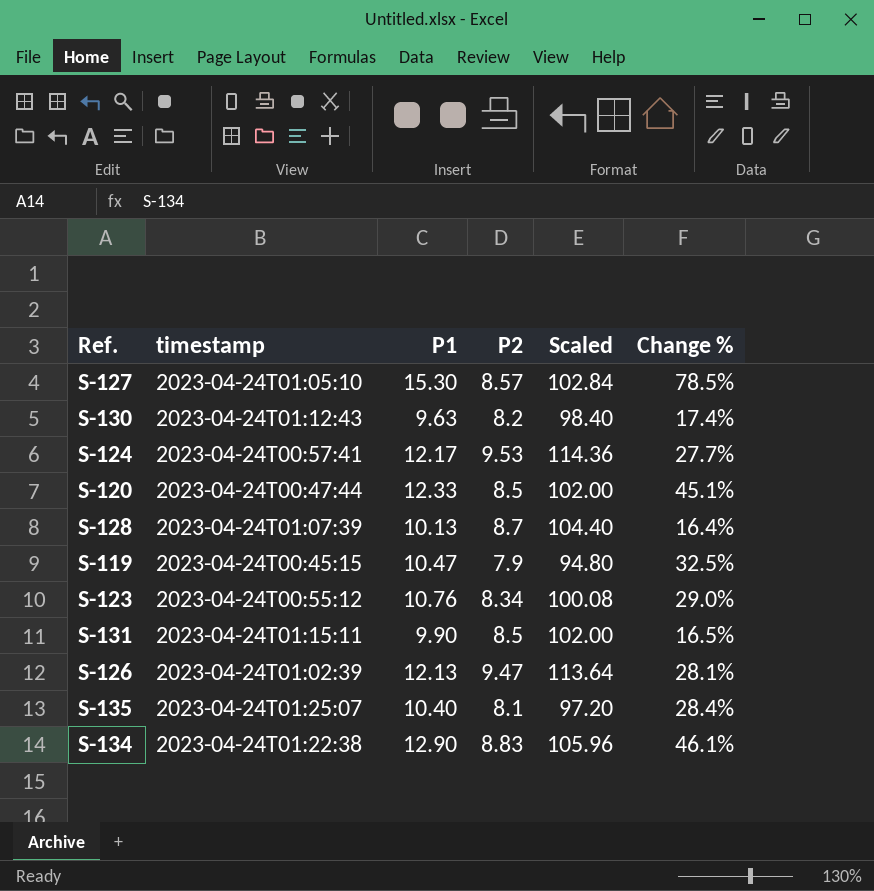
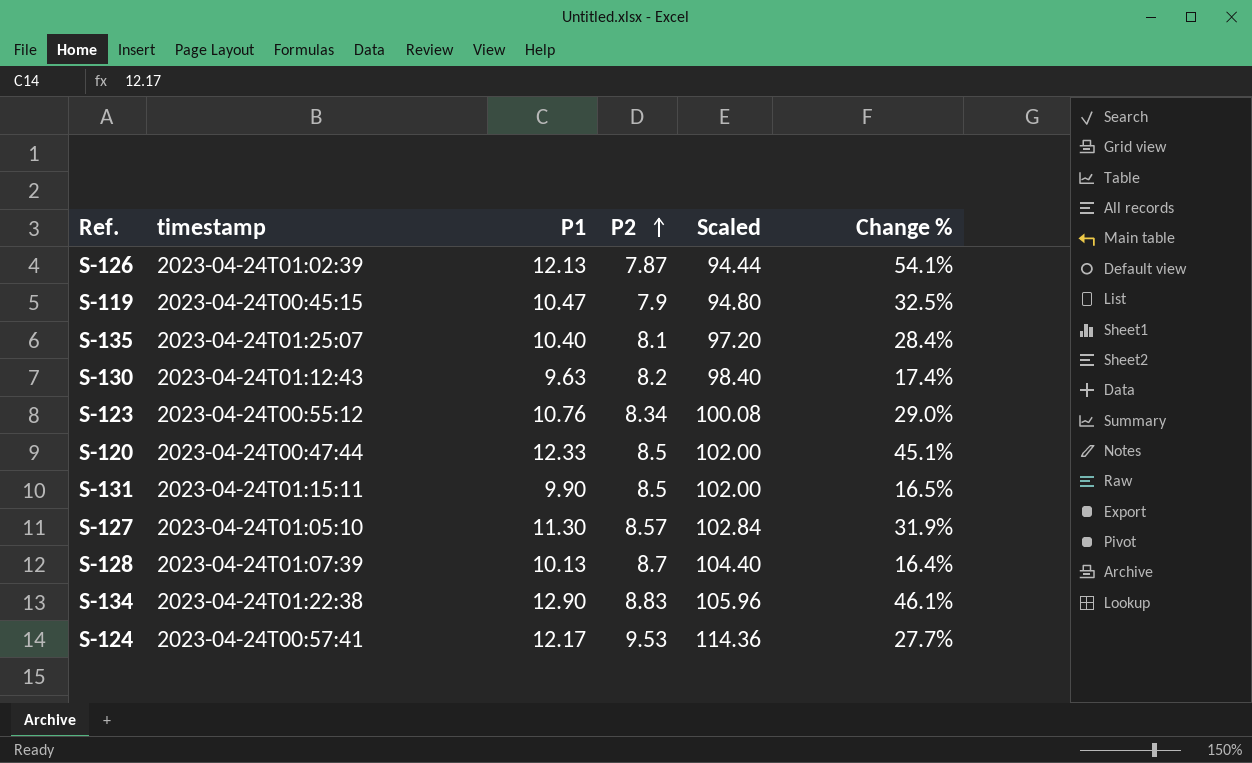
row order: none -> P2 ascending
S-126 | P2: 9.47 -> 7.87
S-126 | Scaled: 113.64 -> 94.44
S-126 | Change %: 28.1% -> 54.1%
S-127 | P1: 15.30 -> 11.30
S-127 | Change %: 78.5% -> 31.9%

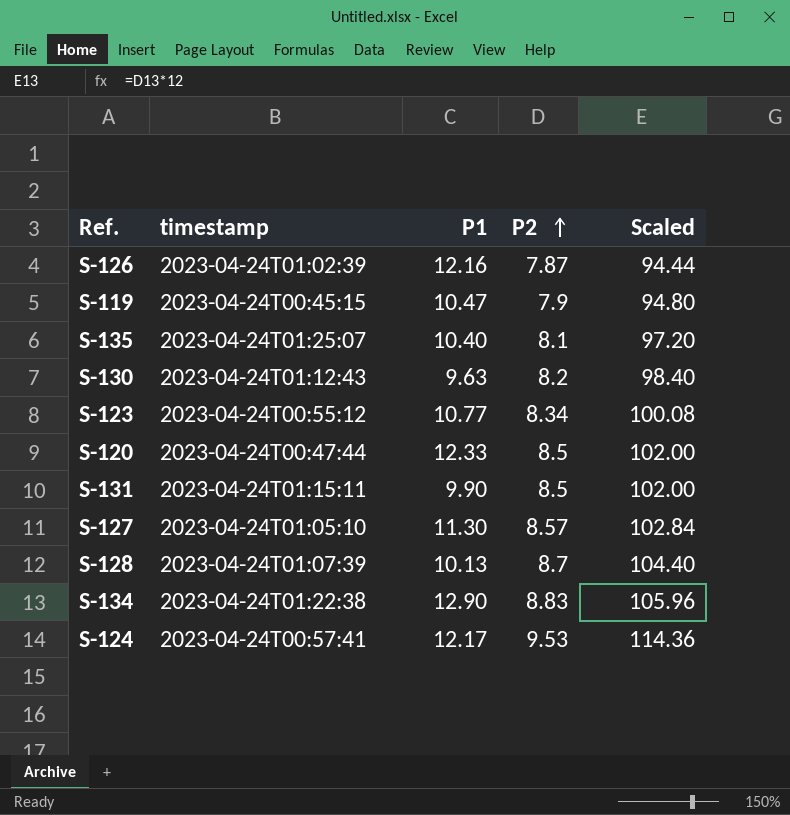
column Change % | formula: ([P1] - [P2]) / [P2] -> none
S-126 | P1: 12.13 -> 12.16
S-123 | P1: 10.76 -> 10.77

